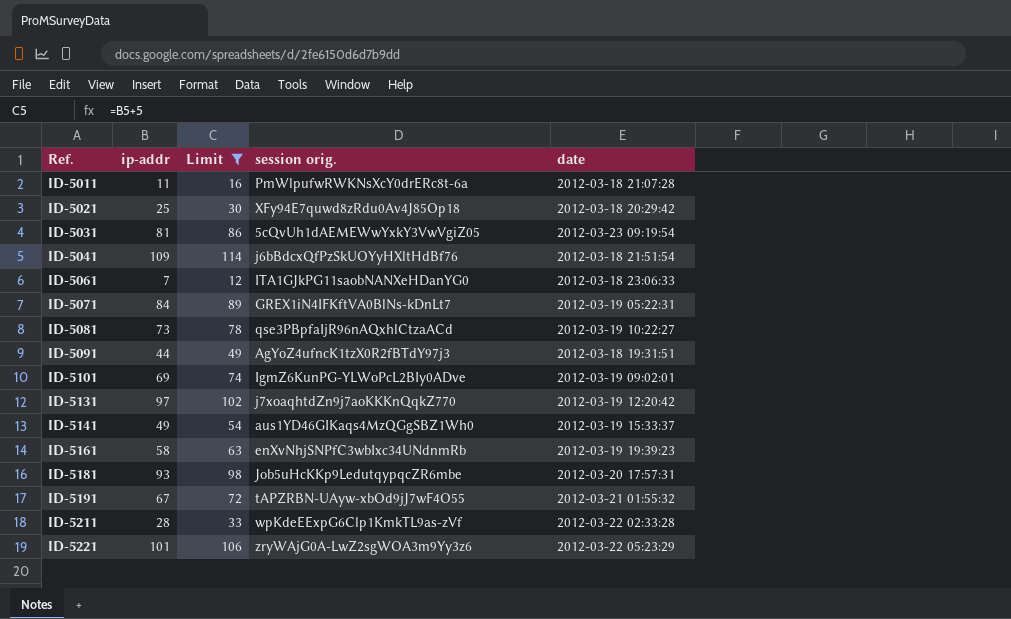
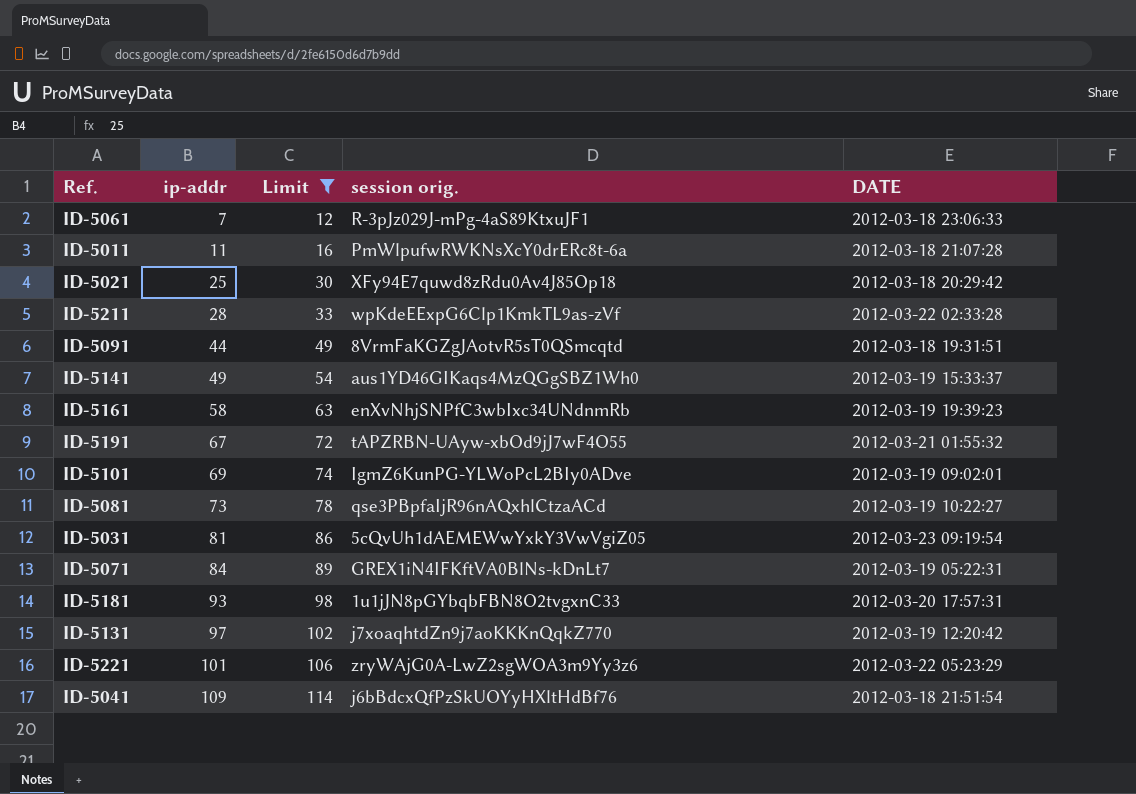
row order: Ref. ascending -> ip-addr ascending
column name: date -> DATE
ID-5061 | session orig.: ITA1GJkPG11saobNANXeHDanYG0 -> R-3pJz029J-mPg-4aS89KtxuJF1
ID-5091 | session orig.: AgYoZ4ufncK1tzX0R2fBTdY97j3 -> 8VrmFaKGZgJAotvR5sT0QSmcqtd
ID-5181 | session orig.: Job5uHcKKp9LedutqypqcZR6mbe -> 1u1jJN8pGYbqbFBN8O2tvgxnC33

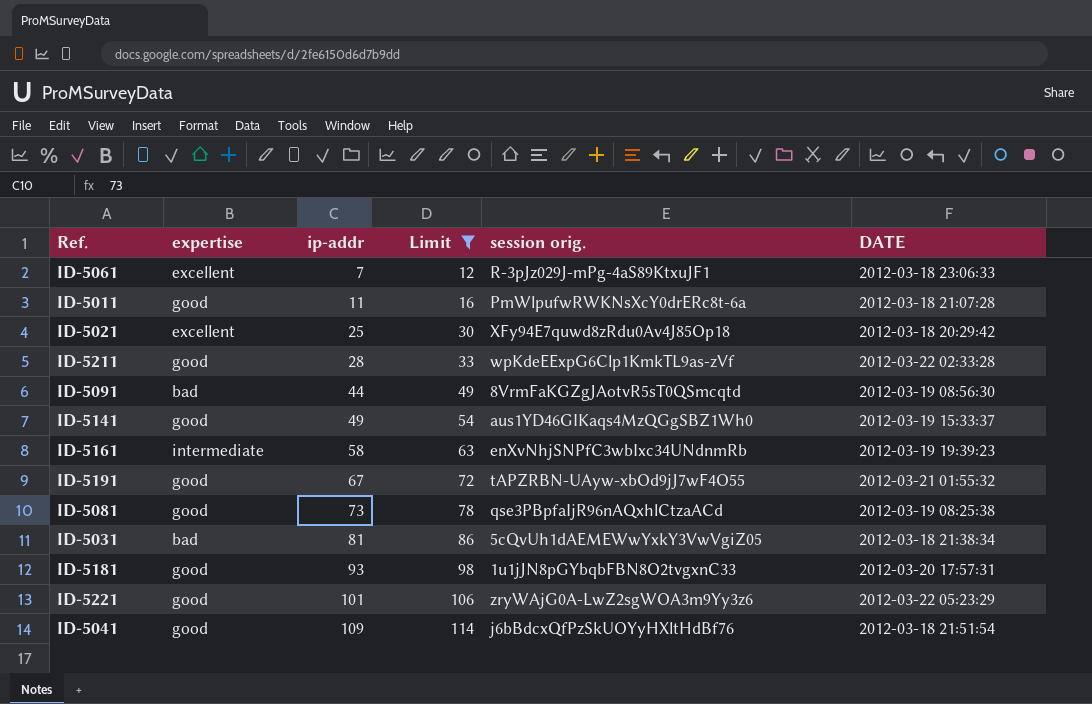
column expertise | position: none -> 2
row ID-5101: 69 | 74 | IgmZ6KunPG-YLWoPcL2BIy0ADve | 2012-03-19 09:02:01 -> none
row ID-5071: 84 | 89 | GREX1iN4IFKftVA0BlNs-kDnLt7 | 2012-03-19 05:22:31 -> none
row ID-5131: 97 | 102 | j7xoaqhtdZn9j7aoKKKnQqkZ770 | 2012-03-19 12:20:42 -> none
ID-5091 | DATE: 2012-03-18 19:31:51 -> 2012-03-19 08:56:30
ID-5081 | DATE: 2012-03-19 10:22:27 -> 2012-03-19 08:25:38
ID-5031 | DATE: 2012-03-23 09:19:54 -> 2012-03-18 21:38:34

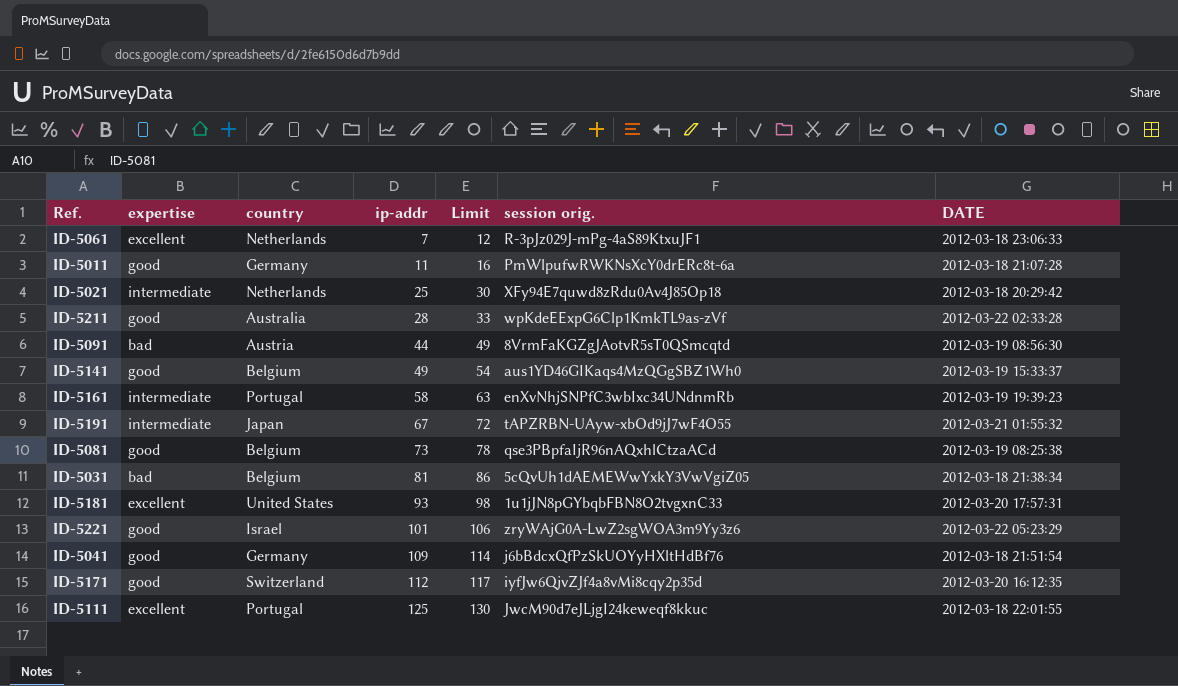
filter: Limit <= 114 -> none
column country | position: none -> 3
ID-5021 | expertise: excellent -> intermediate
ID-5191 | expertise: good -> intermediate
ID-5181 | expertise: good -> excellent

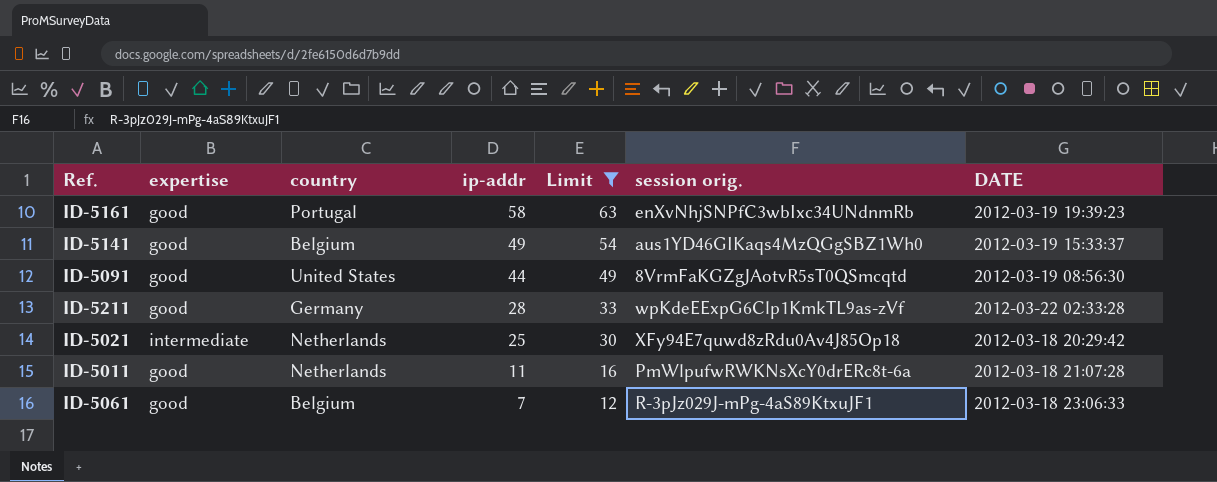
filter: none -> Limit <= 63
row order: ip-addr ascending -> ip-addr descending
ID-5161 | expertise: intermediate -> good
ID-5091 | expertise: bad -> good
ID-5091 | country: Austria -> United States
ID-5211 | country: Australia -> Germany
ID-5011 | country: Germany -> Netherlands
ID-5061 | expertise: excellent -> good
ID-5061 | country: Netherlands -> Belgium

